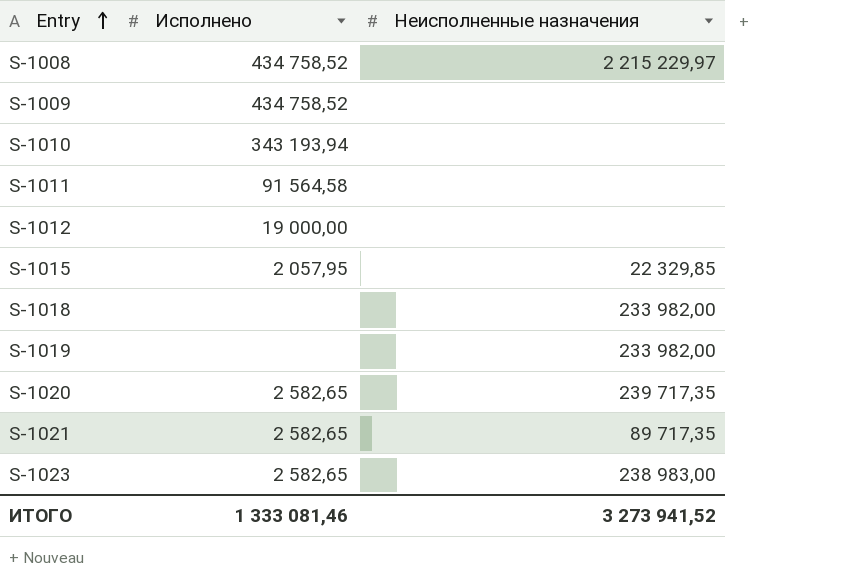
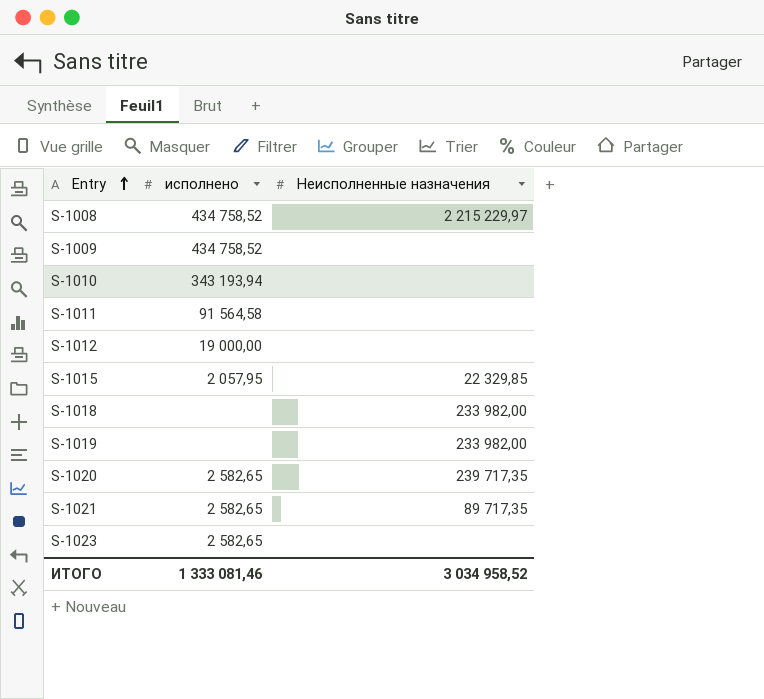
column name: Исполнено -> исполнено
S-1023 | Неисполненные назначения: 238 983,00 -> none
ИТОГО | Неисполненные назначения: 3 273 941,52 -> 3 034 958,52

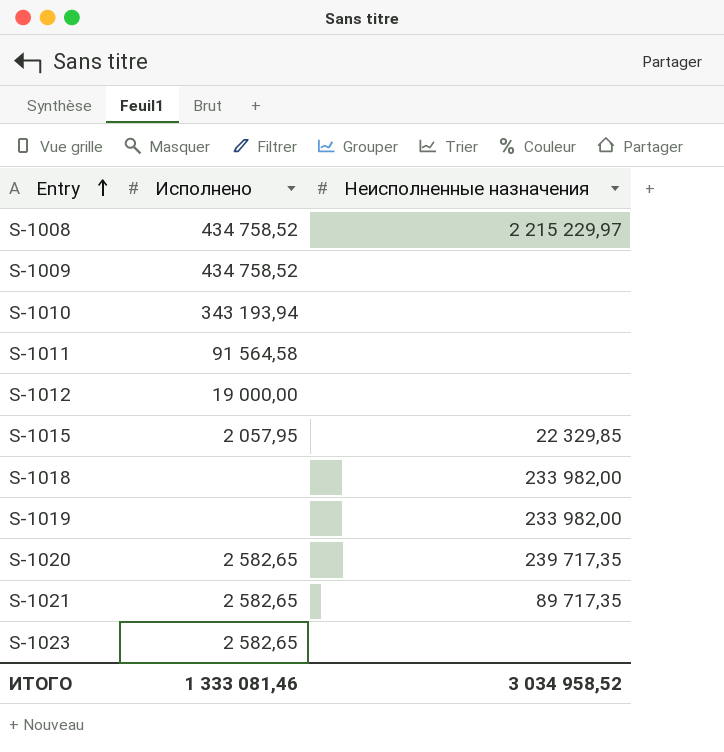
column name: исполнено -> Исполнено

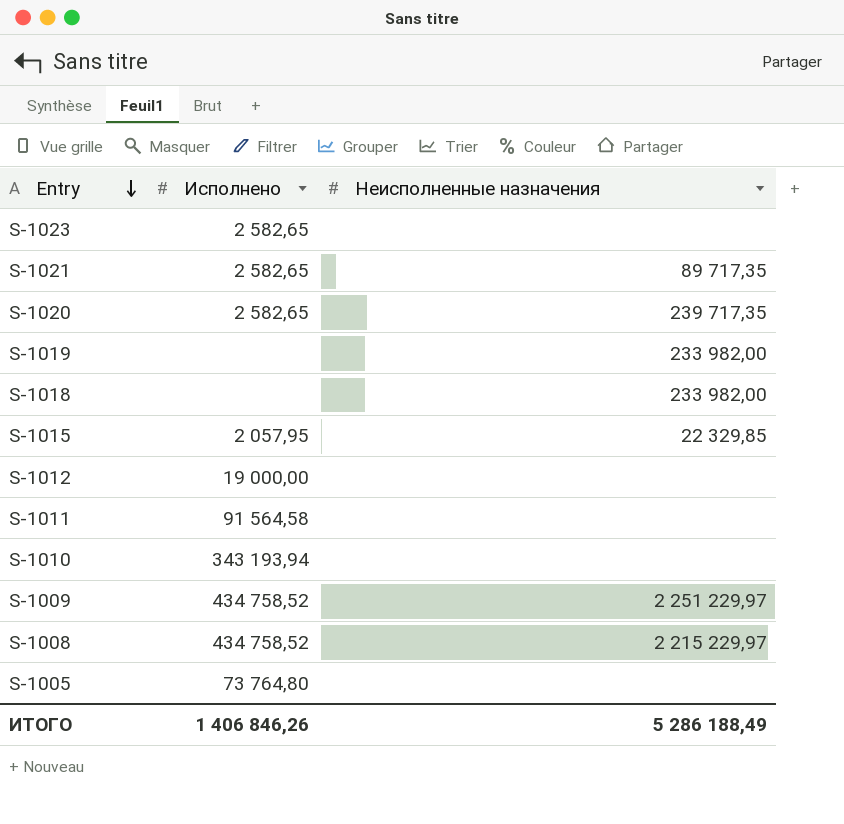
row order: Entry ascending -> Entry descending
S-1009 | Неисполненные назначения: none -> 2 251 229,97
row S-1005: none -> 73 764,80 | none
ИТОГО | Исполнено: 1 333 081,46 -> 1 406 846,26
ИТОГО | Неисполненные назначения: 3 034 958,52 -> 5 286 188,49

